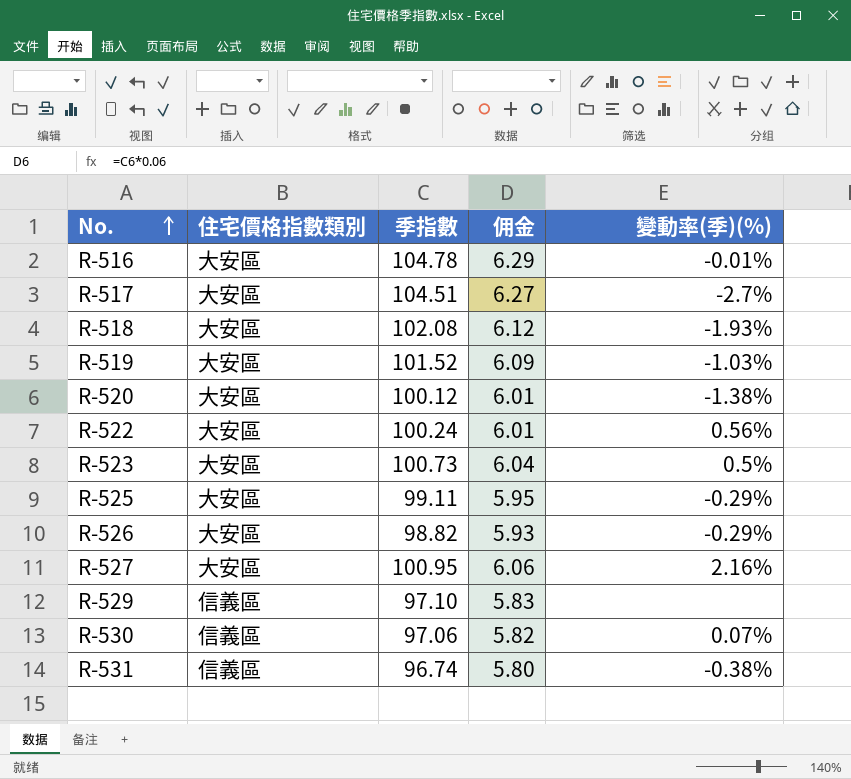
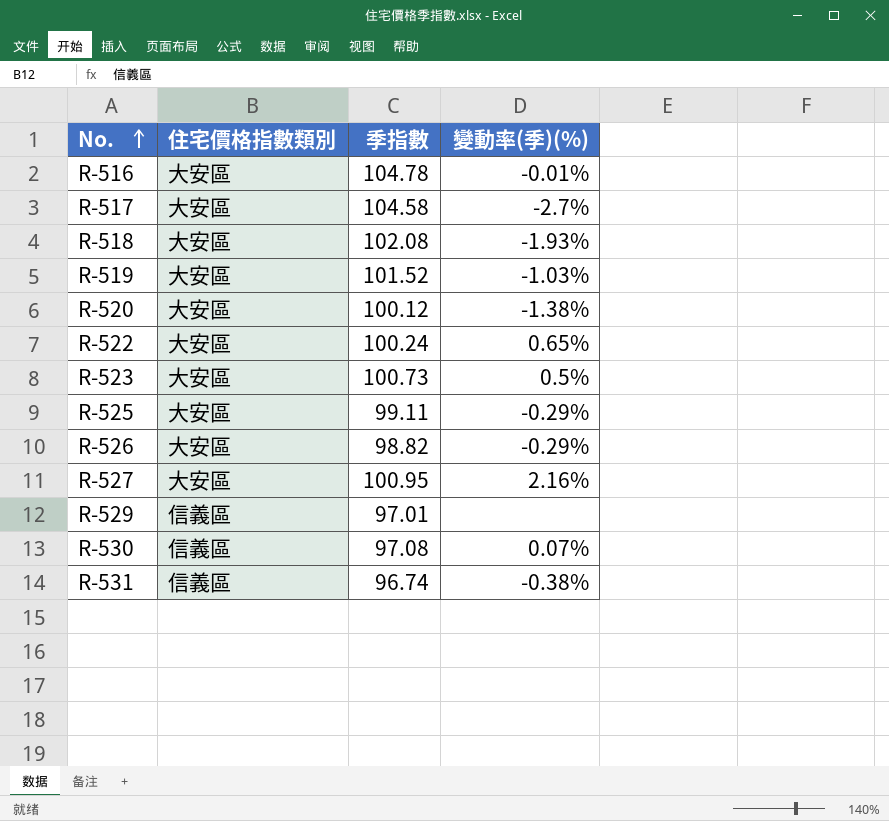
column 佣金 | formula: [季指數] * 0.06 -> none
R-517 | 季指數: 104.51 -> 104.58
R-522 | 變動率(季)(%): 0.56% -> 0.65%
R-529 | 季指數: 97.10 -> 97.01
R-530 | 季指數: 97.06 -> 97.08

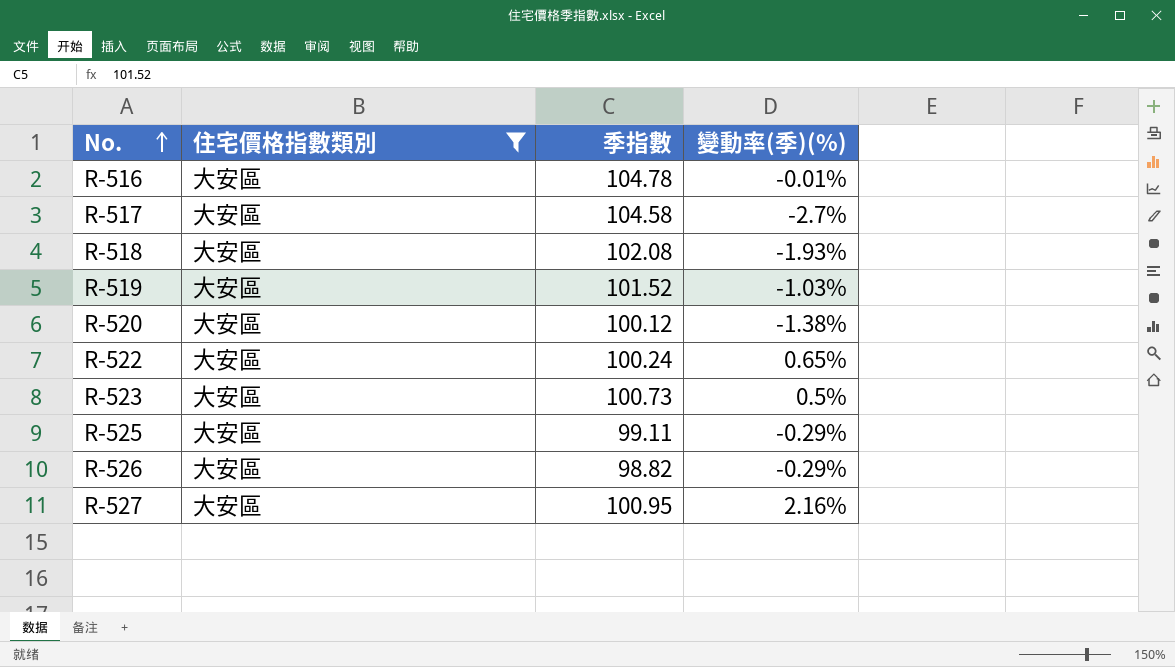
filter: none -> 住宅價格指數類別 = 大安區

